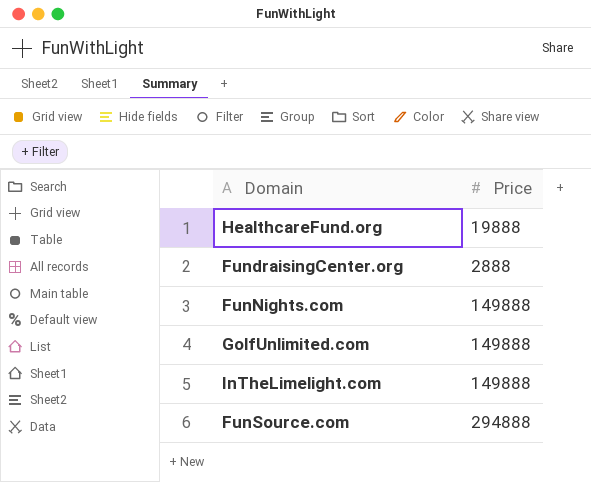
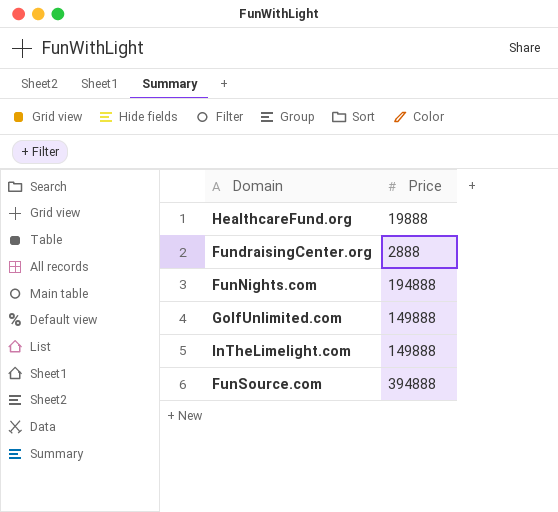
FunNights.com | Price: 149888 -> 194888
FunSource.com | Price: 294888 -> 394888

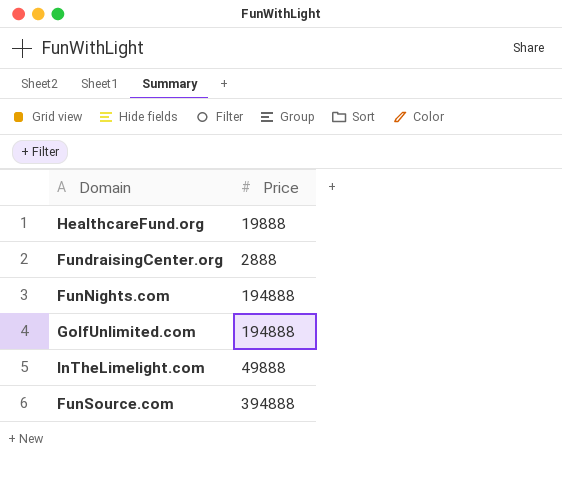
GolfUnlimited.com | Price: 149888 -> 194888
InTheLimelight.com | Price: 149888 -> 49888

